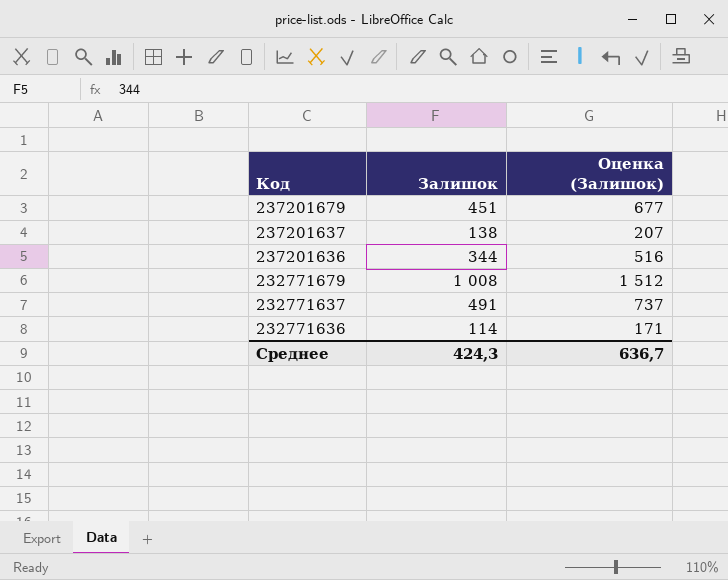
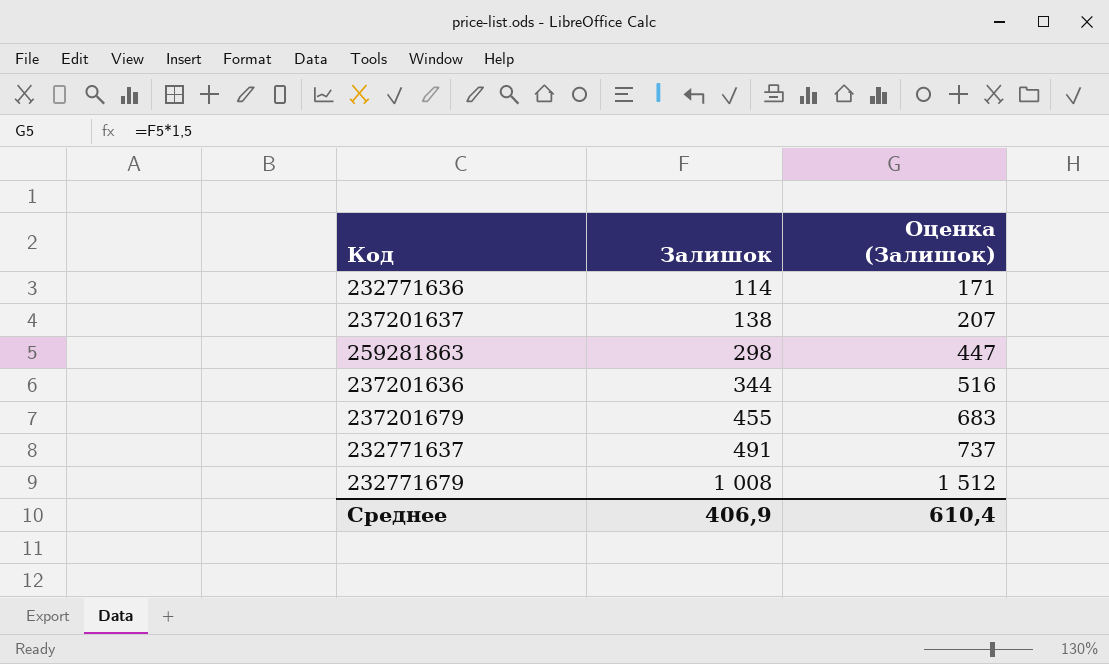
row order: Код descending -> Залишок ascending
row 259281863: none -> 298 | 447
237201679 | Залишок: 451 -> 455
237201679 | Оценка (Залишок): 677 -> 683
Среднее | Залишок: 424,3 -> 406,9
Среднее | Оценка (Залишок): 636,7 -> 610,4

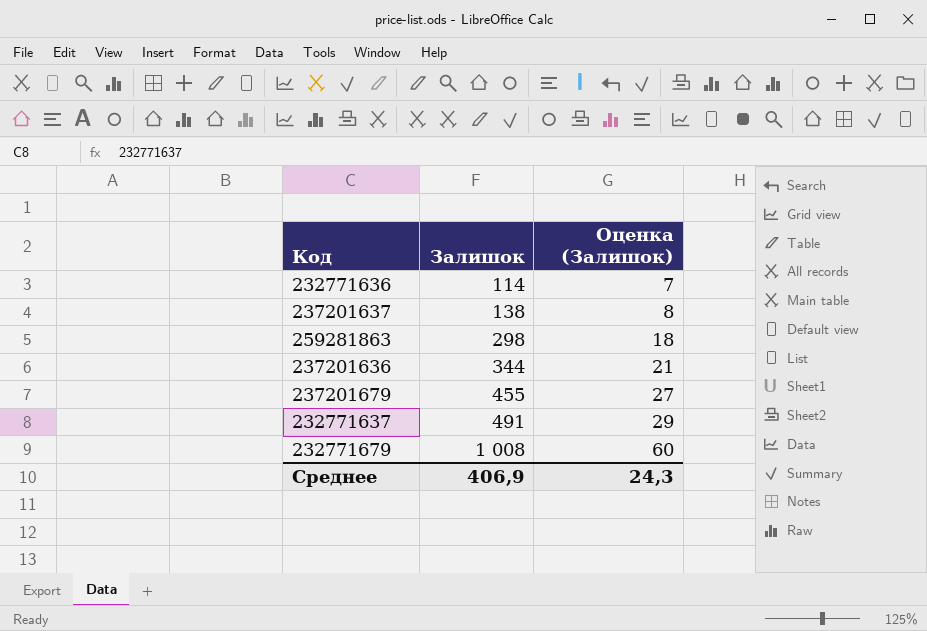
column Оценка (Залишок) | formula: [Залишок] * 1,5 -> [Залишок] * 0,06
Среднее | Оценка (Залишок): 610,4 -> 24,3

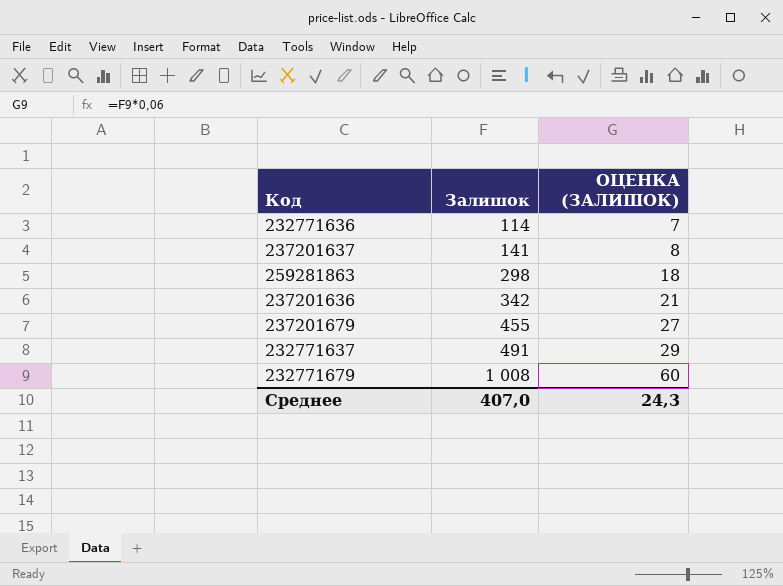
column name: Оценка (Залишок) -> ОЦЕНКА (ЗАЛИШОК)
237201637 | Залишок: 138 -> 141
237201636 | Залишок: 344 -> 342
Среднее | Залишок: 406,9 -> 407,0

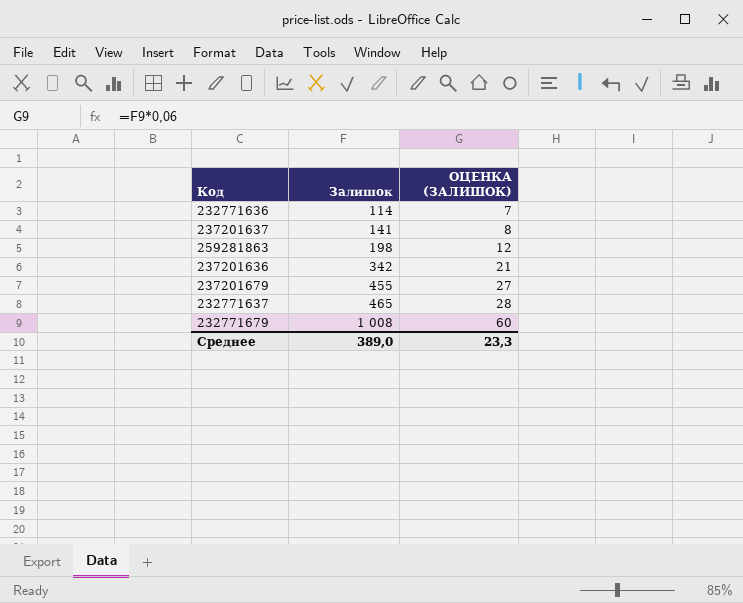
259281863 | Залишок: 298 -> 198
259281863 | ОЦЕНКА (ЗАЛИШОК): 18 -> 12
232771637 | Залишок: 491 -> 465
232771637 | ОЦЕНКА (ЗАЛИШОК): 29 -> 28
Среднее | Залишок: 407,0 -> 389,0
Среднее | ОЦЕНКА (ЗАЛИШОК): 24,3 -> 23,3

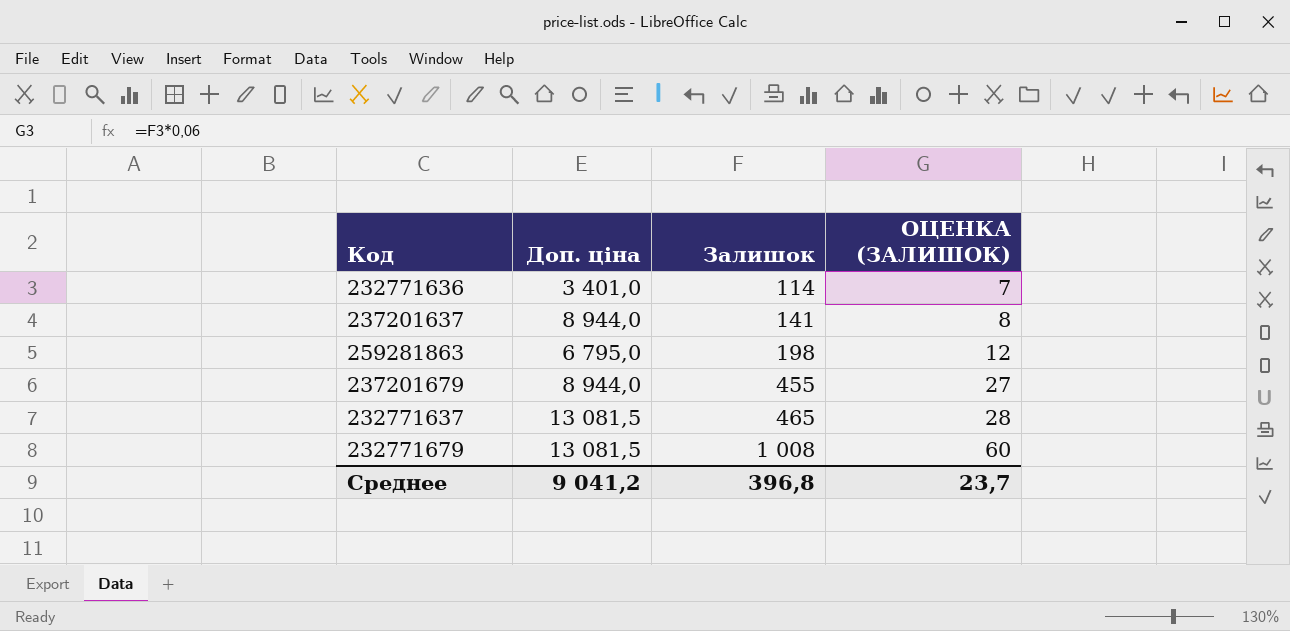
column Доп. ціна | position: none -> 2
row 237201636: 342 | 21 -> none
Среднее | Залишок: 389,0 -> 396,8
Среднее | ОЦЕНКА (ЗАЛИШОК): 23,3 -> 23,7

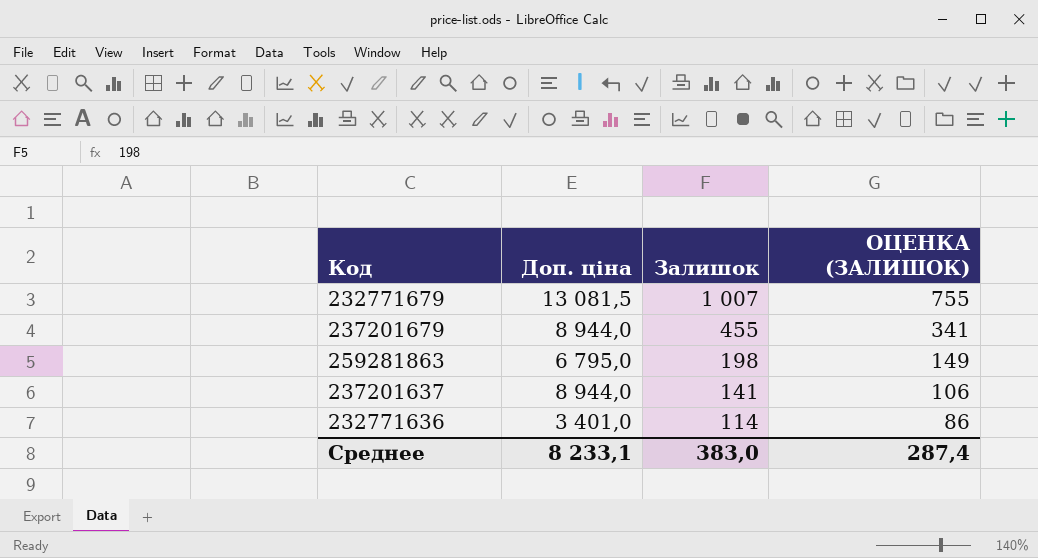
row order: Залишок ascending -> Залишок descending
column ОЦЕНКА (ЗАЛИШОК) | formula: [Залишок] * 0,06 -> [Залишок] * 0,75
row 232771637: 13 081,5 | 465 | 28 -> none
232771679 | Залишок: 1 008 -> 1 007
Среднее | Доп. ціна: 9 041,2 -> 8 233,1
Среднее | Залишок: 396,8 -> 383,0
Среднее | ОЦЕНКА (ЗАЛИШОК): 23,7 -> 287,4

